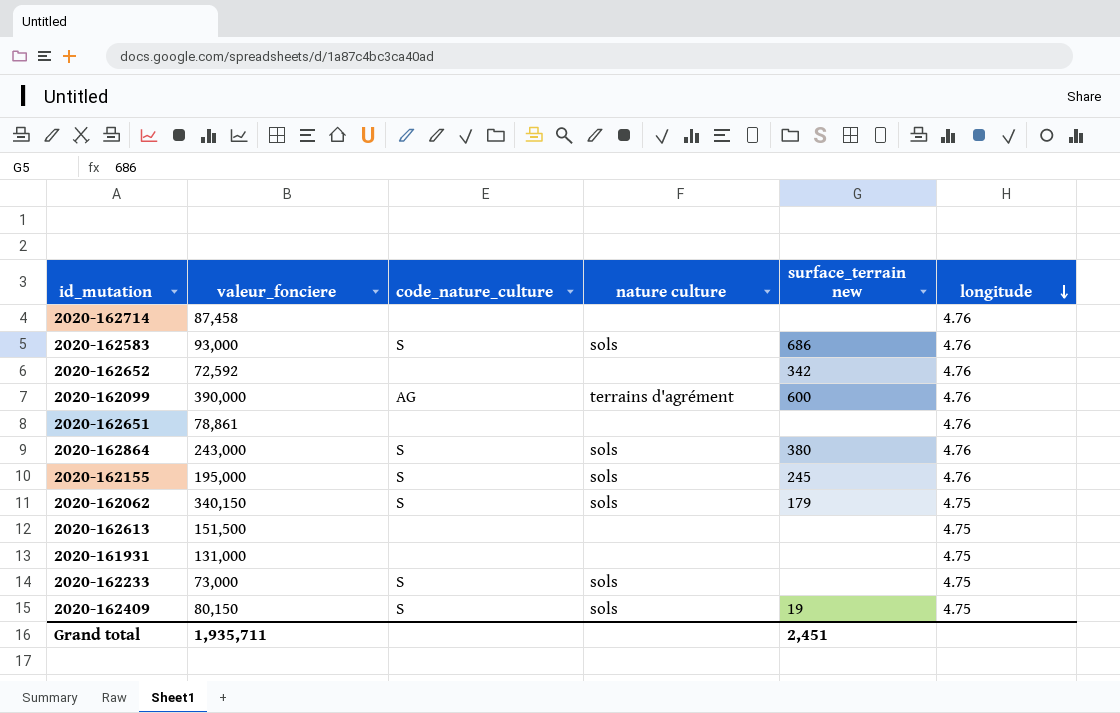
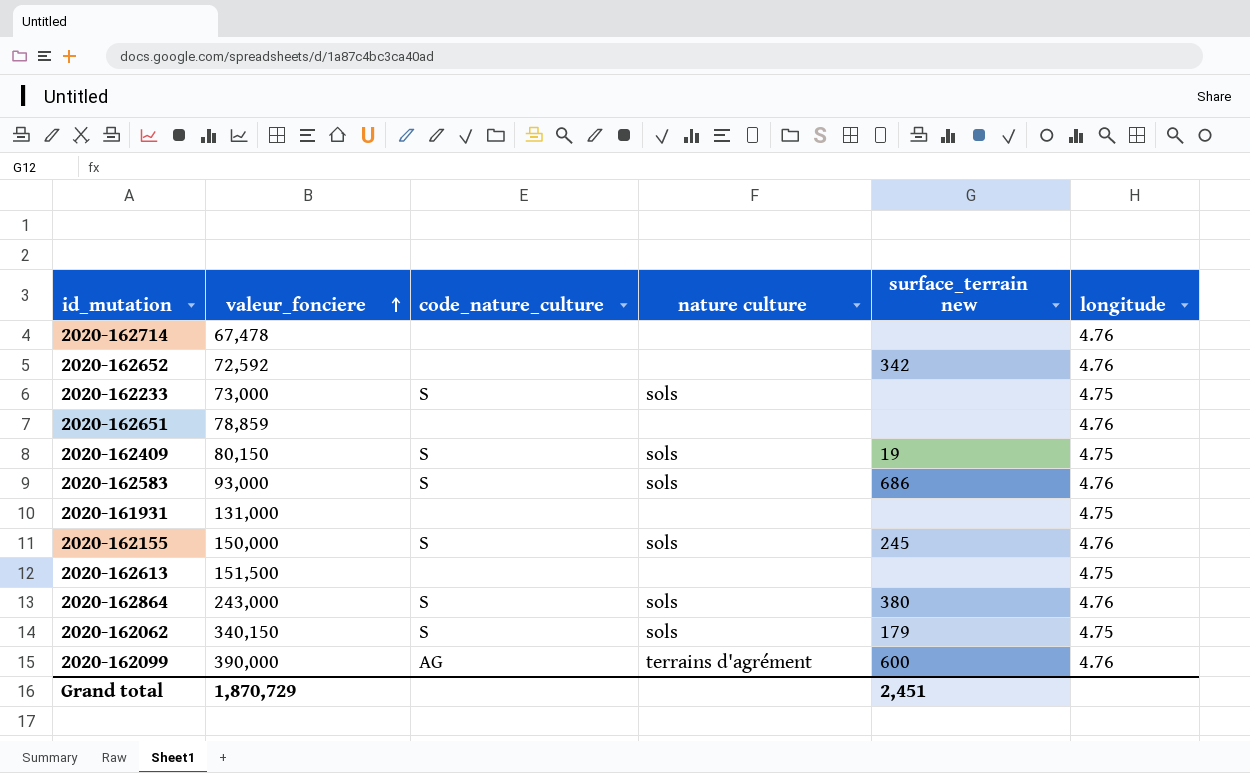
row order: longitude descending -> valeur_fonciere ascending
2020-162714 | valeur_fonciere: 87,458 -> 67,478
2020-162651 | valeur_fonciere: 78,861 -> 78,859
2020-162155 | valeur_fonciere: 195,000 -> 150,000
Grand total | valeur_fonciere: 1,935,711 -> 1,870,729

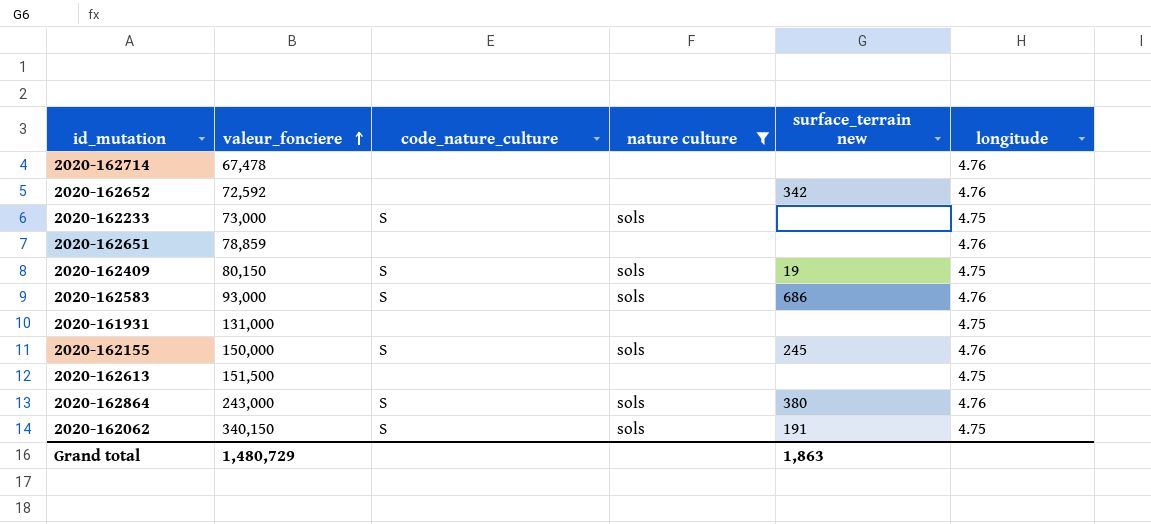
filter: none -> nature culture != terrains d'agrément
2020-162062 | surface_terrain new: 179 -> 191
Grand total | valeur_fonciere: 1,870,729 -> 1,480,729
Grand total | surface_terrain new: 2,451 -> 1,863

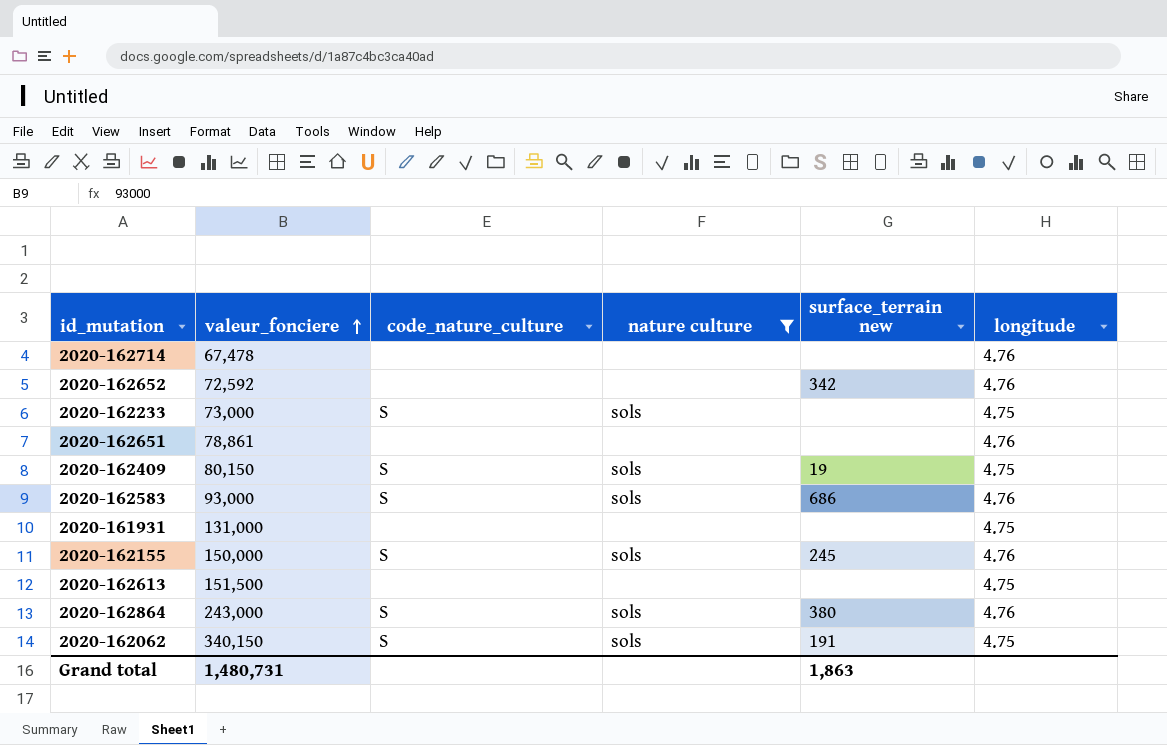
2020-162651 | valeur_fonciere: 78,859 -> 78,861
Grand total | valeur_fonciere: 1,480,729 -> 1,480,731

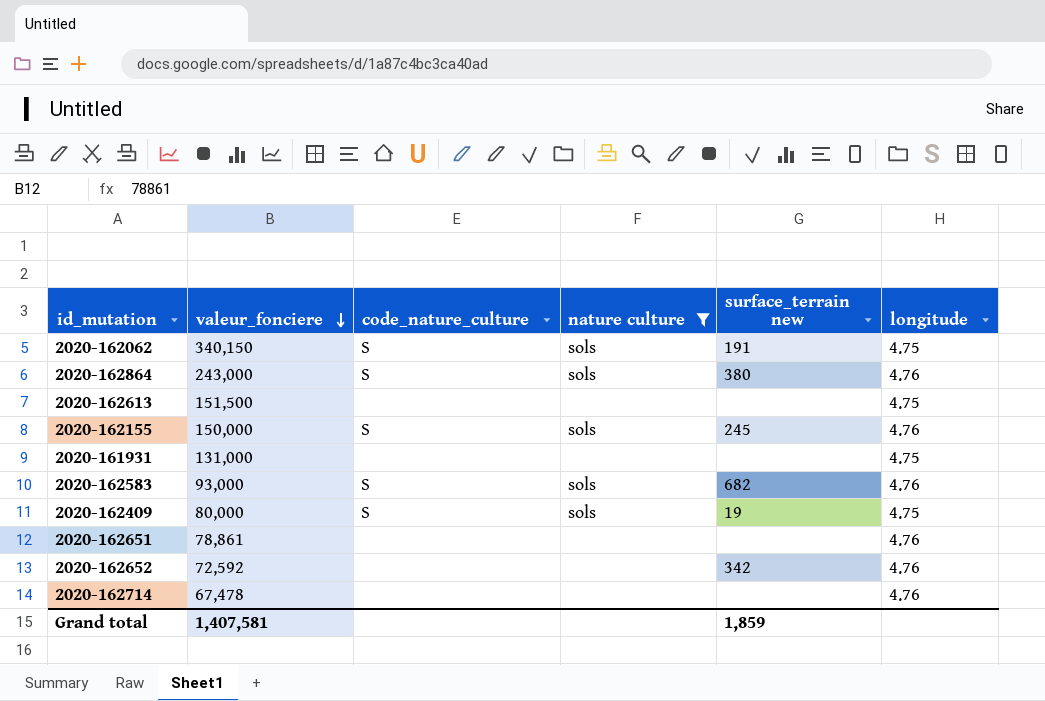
row order: valeur_fonciere ascending -> valeur_fonciere descending
row 2020-162233: 73,000 | S | sols | none | 4.75 -> none
2020-162583 | surface_terrain new: 686 -> 682
2020-162409 | valeur_fonciere: 80,150 -> 80,000
Grand total | valeur_fonciere: 1,480,731 -> 1,407,581
Grand total | surface_terrain new: 1,863 -> 1,859

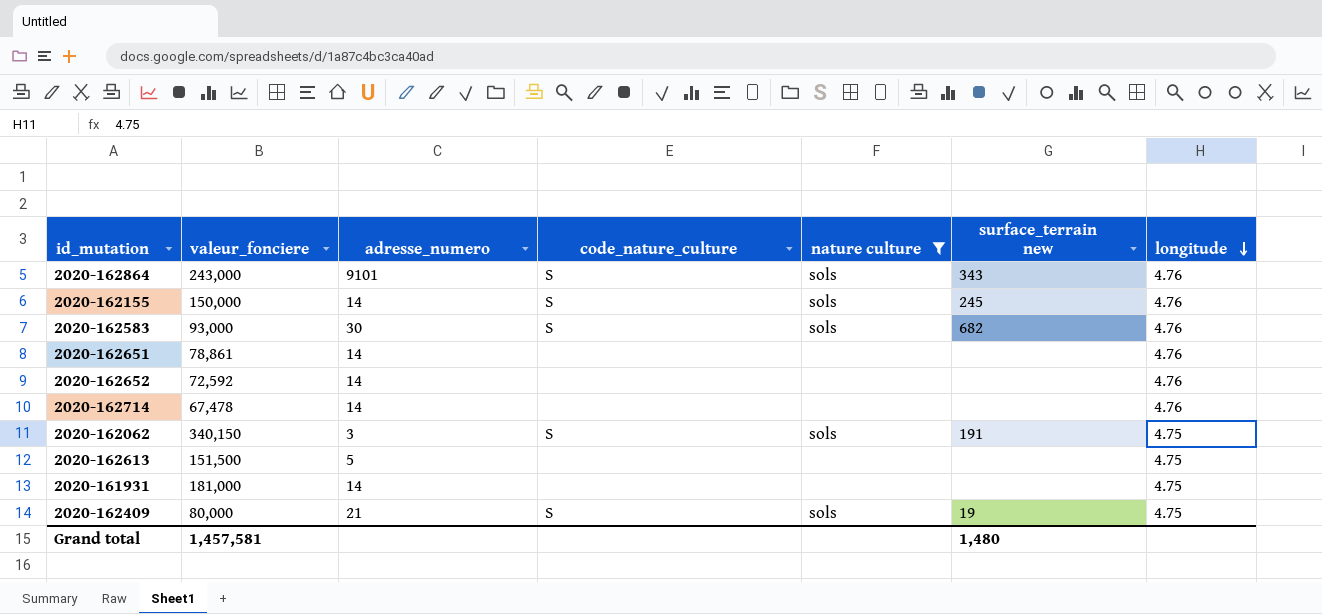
row order: valeur_fonciere descending -> longitude descending
column adresse_numero | position: none -> 3
2020-162864 | surface_terrain new: 380 -> 343
2020-162652 | surface_terrain new: 342 -> none
2020-161931 | valeur_fonciere: 131,000 -> 181,000
Grand total | valeur_fonciere: 1,407,581 -> 1,457,581
Grand total | surface_terrain new: 1,859 -> 1,480

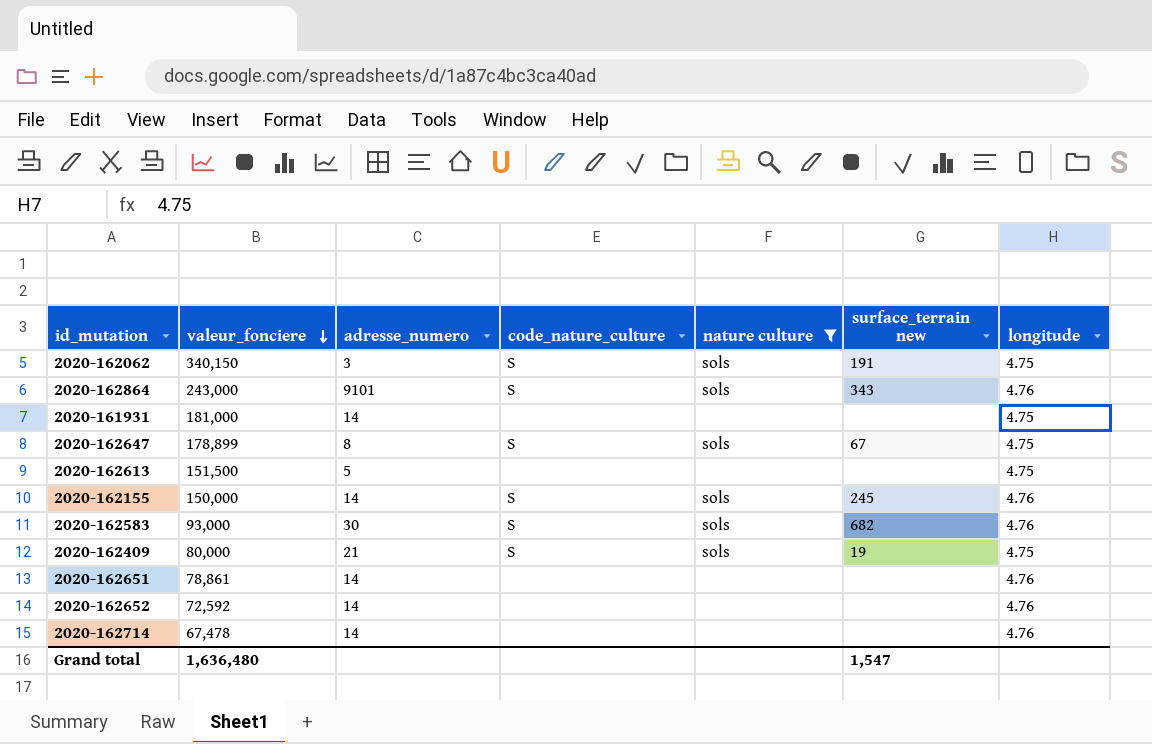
row order: longitude descending -> valeur_fonciere descending
row 2020-162647: none -> 178,899 | 8 | S | sols | 67 | 4.75
Grand total | valeur_fonciere: 1,457,581 -> 1,636,480
Grand total | surface_terrain new: 1,480 -> 1,547

